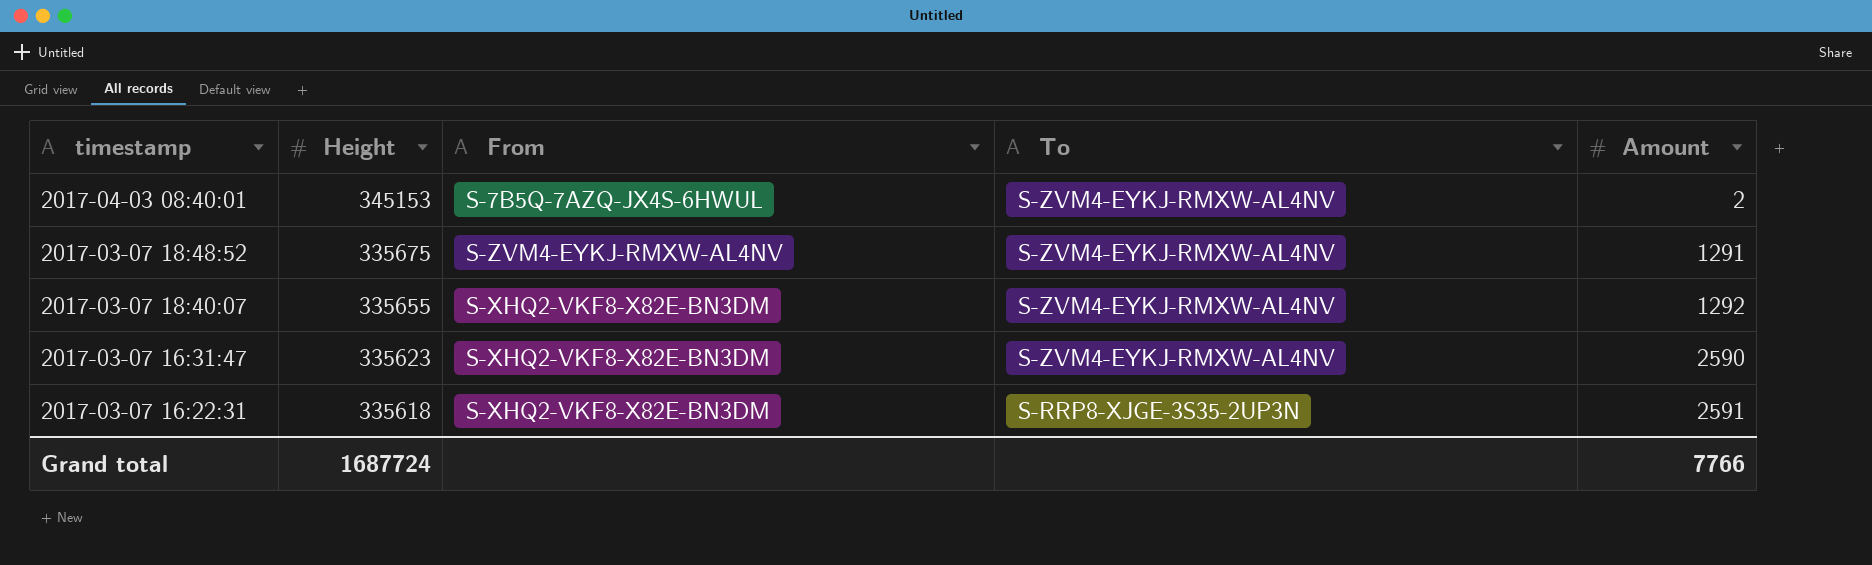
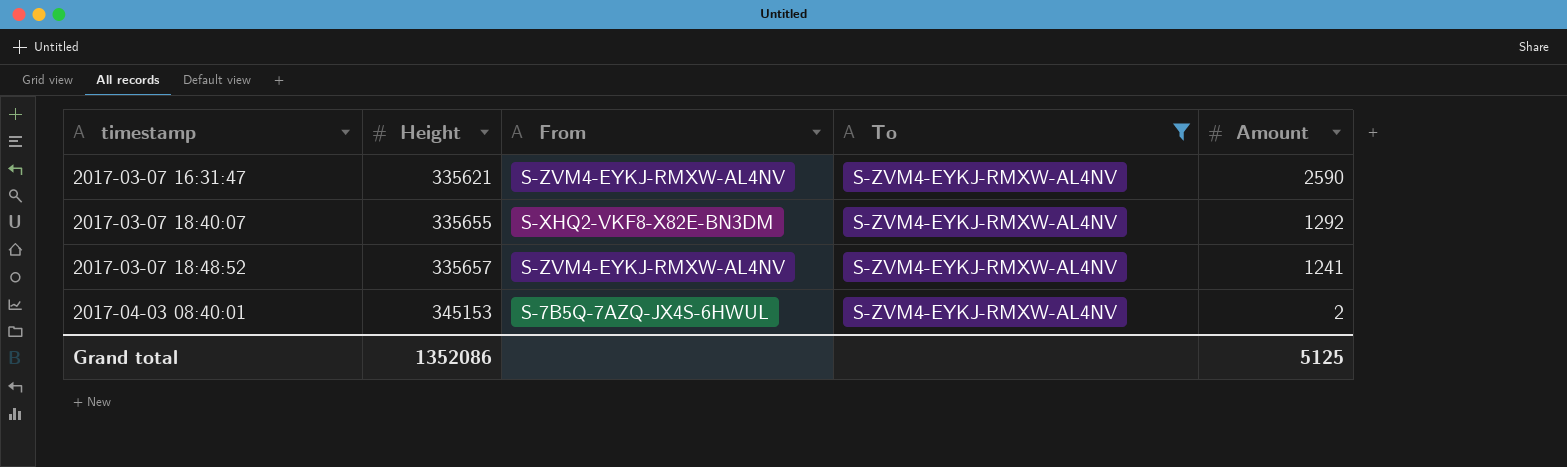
filter: none -> To = S-ZVM4-EYKJ-RMXW-AL4NV
row order: timestamp descending -> timestamp ascending
2017-03-07 16:31:47 | Height: 335623 -> 335621
2017-03-07 16:31:47 | From: S-XHQ2-VKF8-X82E-BN3DM -> S-ZVM4-EYKJ-RMXW-AL4NV
2017-03-07 18:48:52 | Height: 335675 -> 335657
2017-03-07 18:48:52 | Amount: 1291 -> 1241
Grand total | Height: 1687724 -> 1352086
Grand total | Amount: 7766 -> 5125

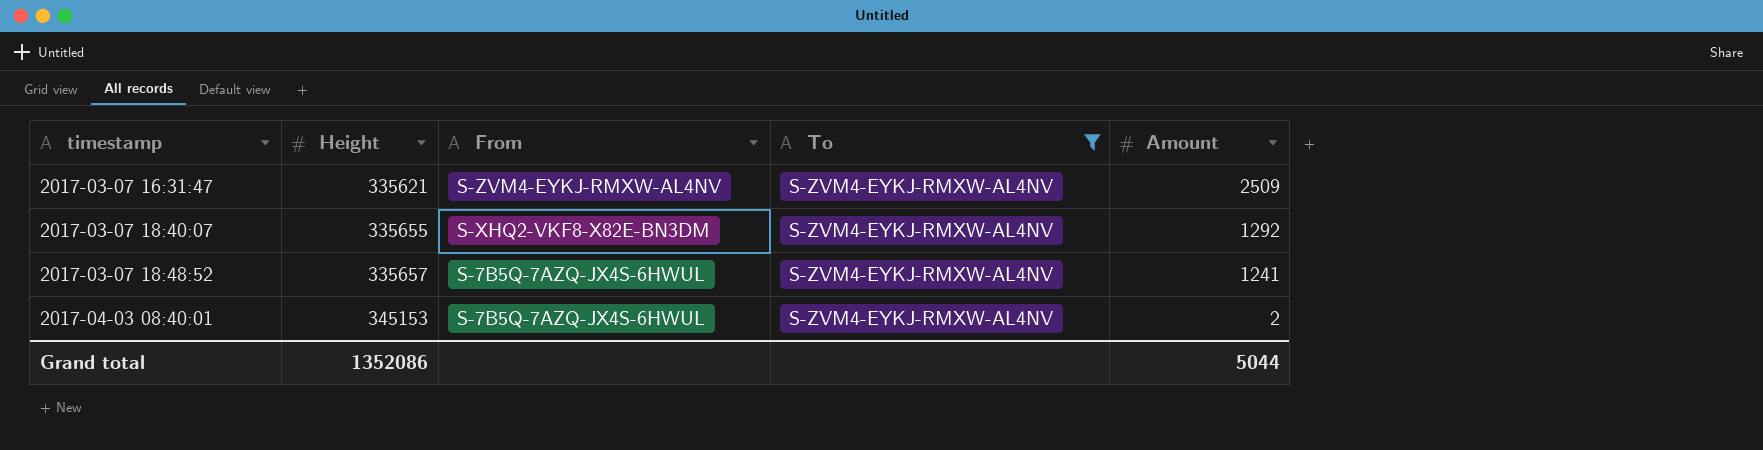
2017-03-07 16:31:47 | Amount: 2590 -> 2509
2017-03-07 18:48:52 | From: S-ZVM4-EYKJ-RMXW-AL4NV -> S-7B5Q-7AZQ-JX4S-6HWUL
Grand total | Amount: 5125 -> 5044

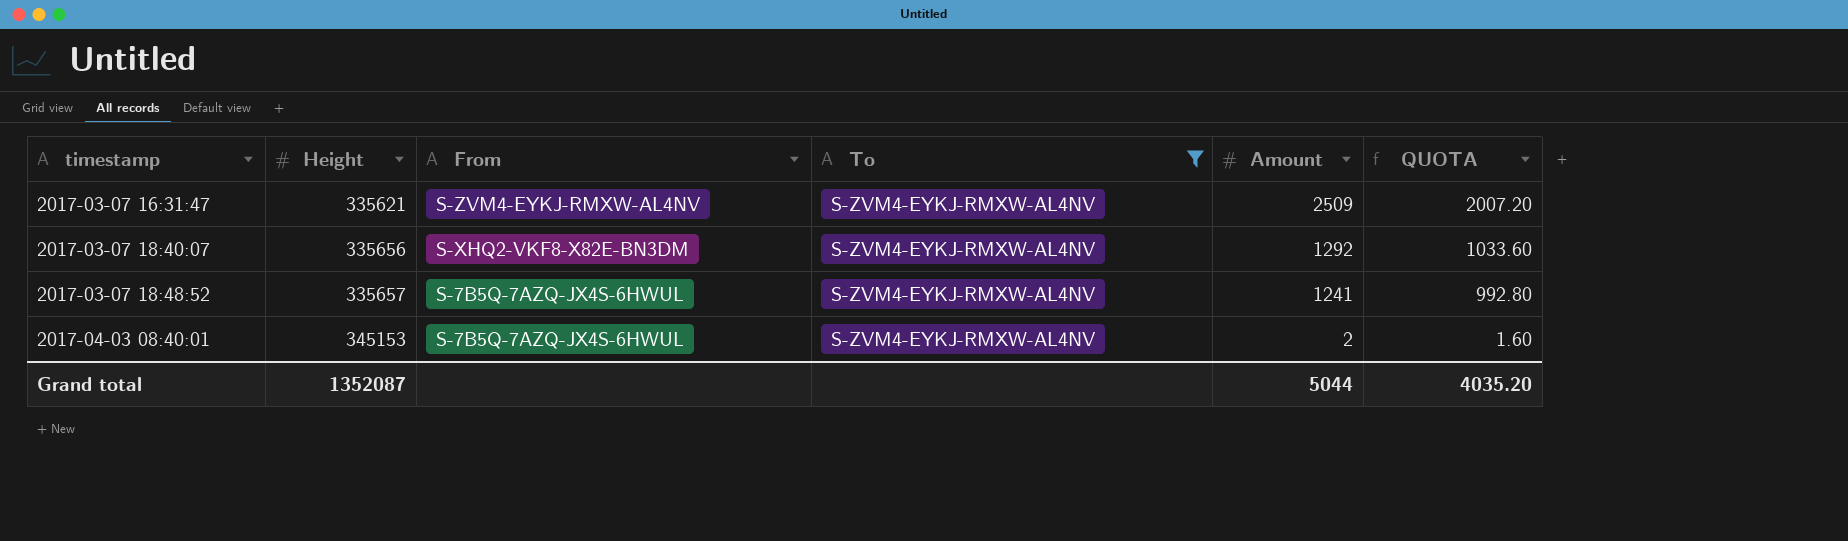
column QUOTA | formula: none -> [Amount] * 0.8
2017-03-07 18:40:07 | Height: 335655 -> 335656
Grand total | Height: 1352086 -> 1352087

